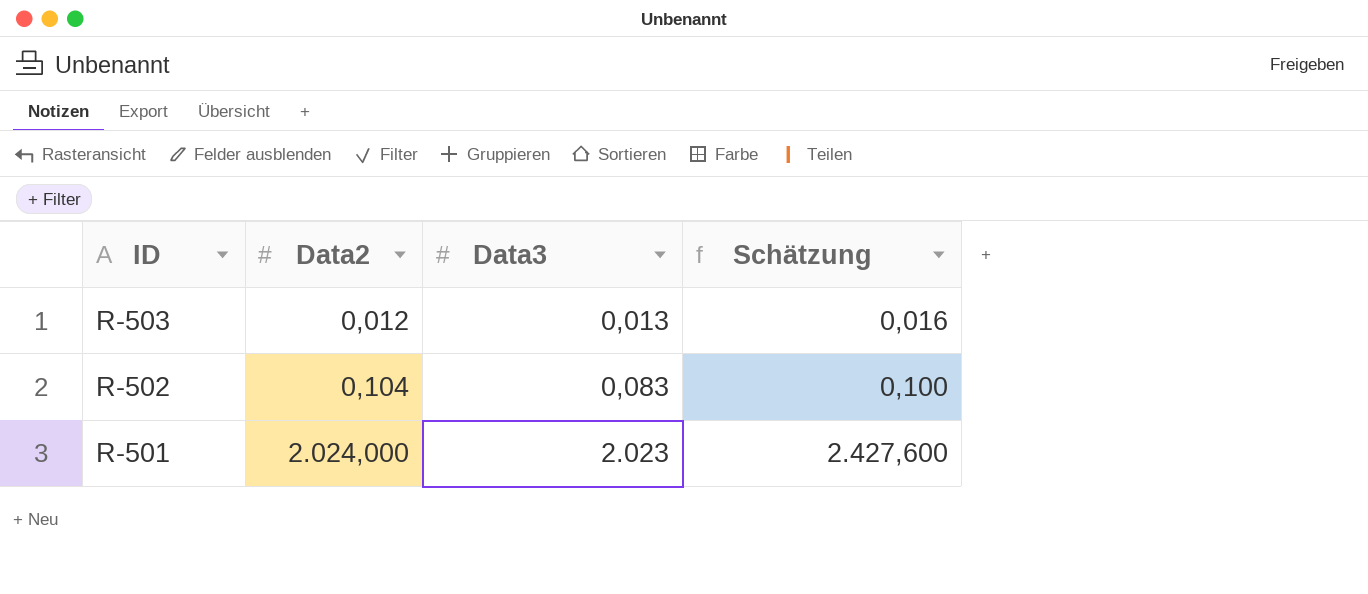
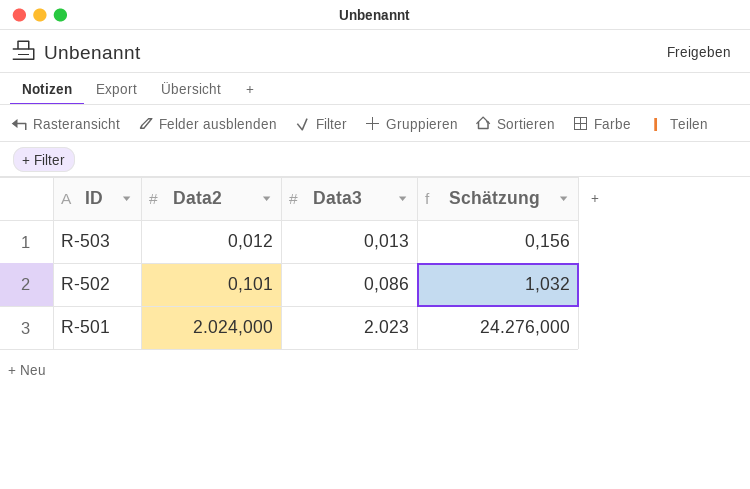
column Schätzung | formula: [Data3] * 1,2 -> [Data3] * 12
R-502 | Data2: 0,104 -> 0,101
R-502 | Data3: 0,083 -> 0,086

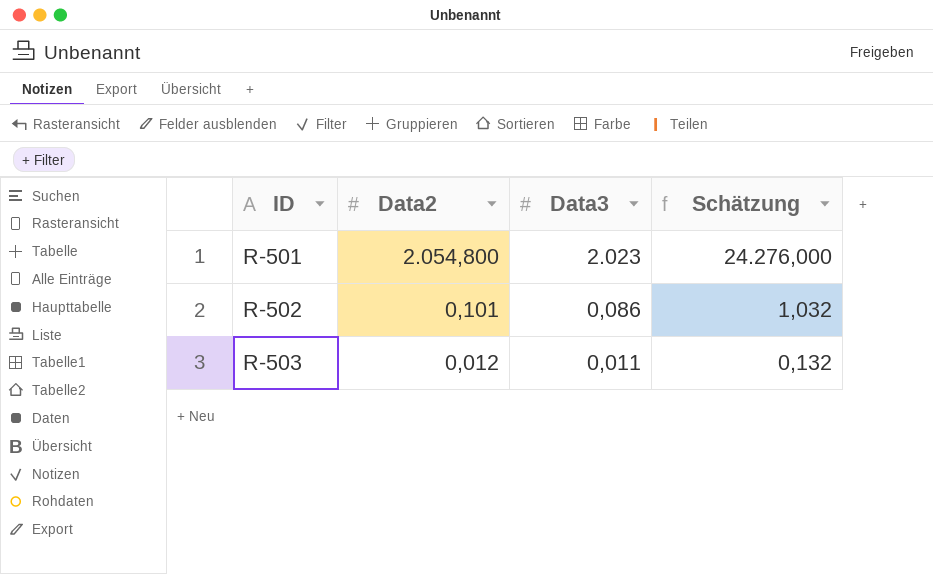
row order: ID descending -> ID ascending
R-501 | Data2: 2.024,000 -> 2.054,800
R-503 | Data3: 0,013 -> 0,011
R-503 | Schätzung: 0,156 -> 0,132

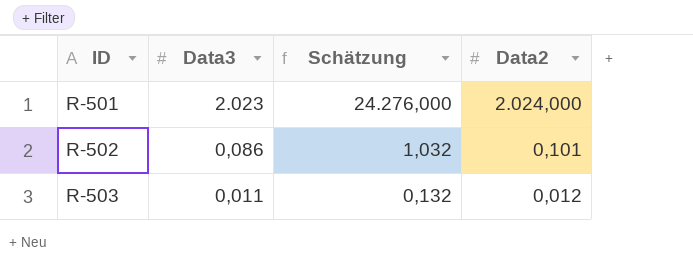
column Data2 | position: 2 -> 4
R-501 | Data2: 2.054,800 -> 2.024,000

